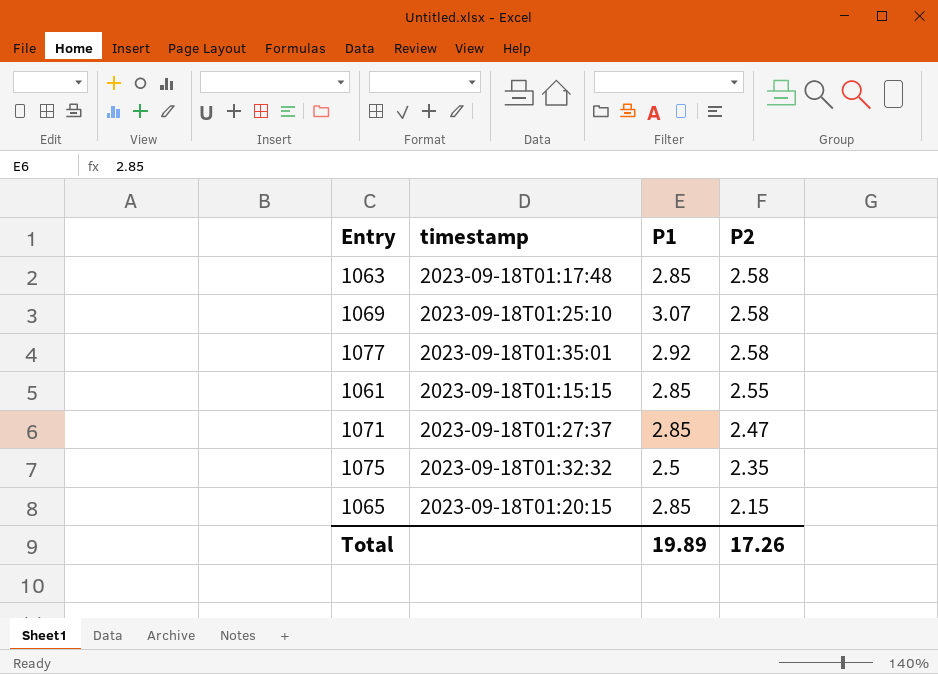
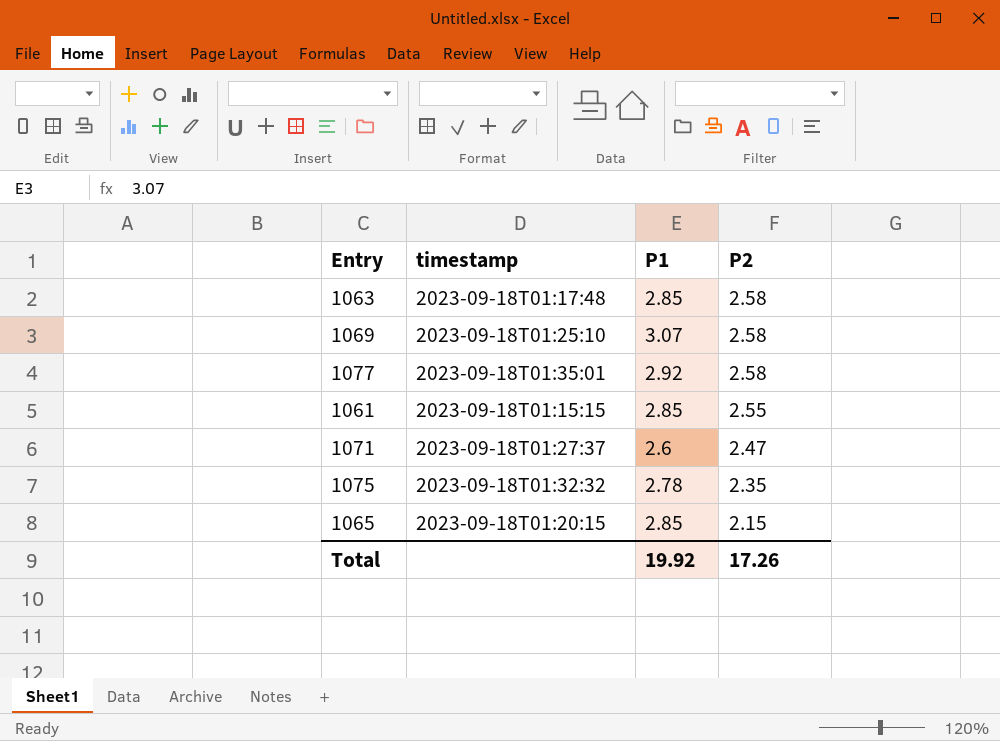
1071 | P1: 2.85 -> 2.6
1075 | P1: 2.5 -> 2.78
Total | P1: 19.89 -> 19.92

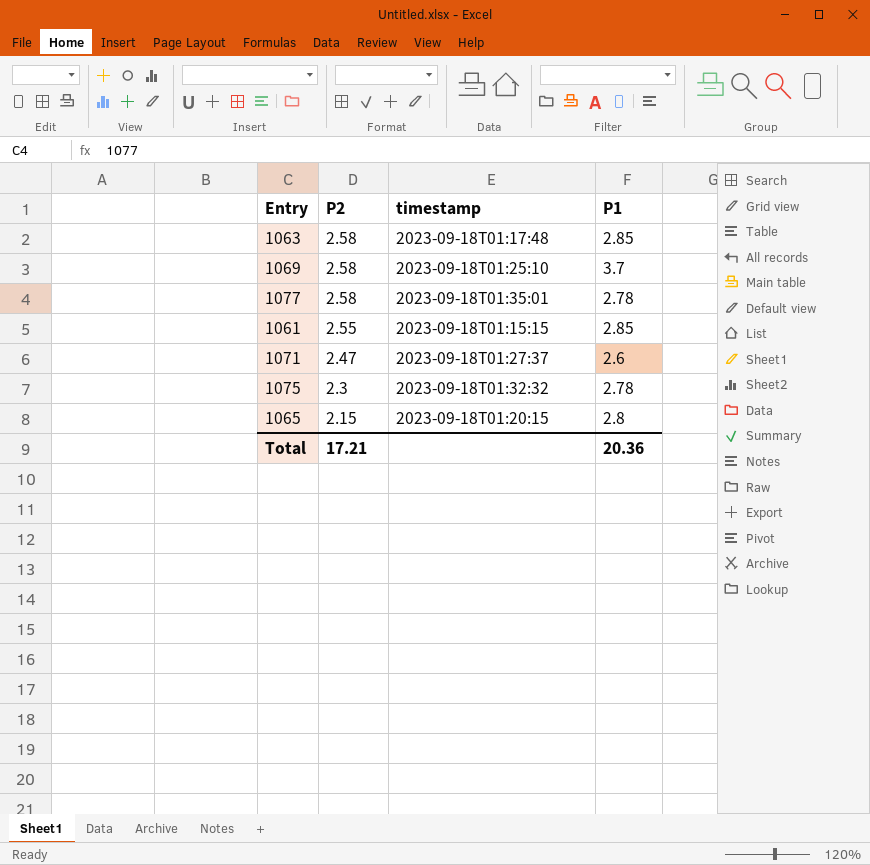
column P2 | position: 4 -> 2
1069 | P1: 3.07 -> 3.7
1077 | P1: 2.92 -> 2.78
1075 | P2: 2.35 -> 2.3
1065 | P1: 2.85 -> 2.8
Total | P2: 17.26 -> 17.21
Total | P1: 19.92 -> 20.36

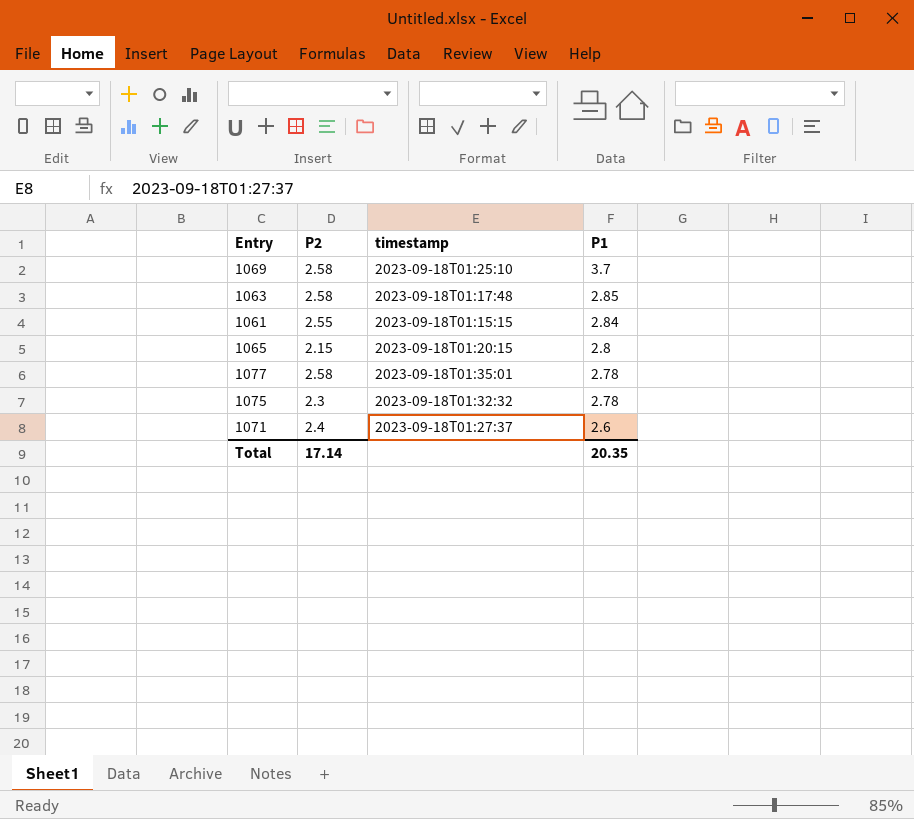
row order: P2 descending -> P1 descending
1061 | P1: 2.85 -> 2.84
1071 | P2: 2.47 -> 2.4
Total | P2: 17.21 -> 17.14
Total | P1: 20.36 -> 20.35

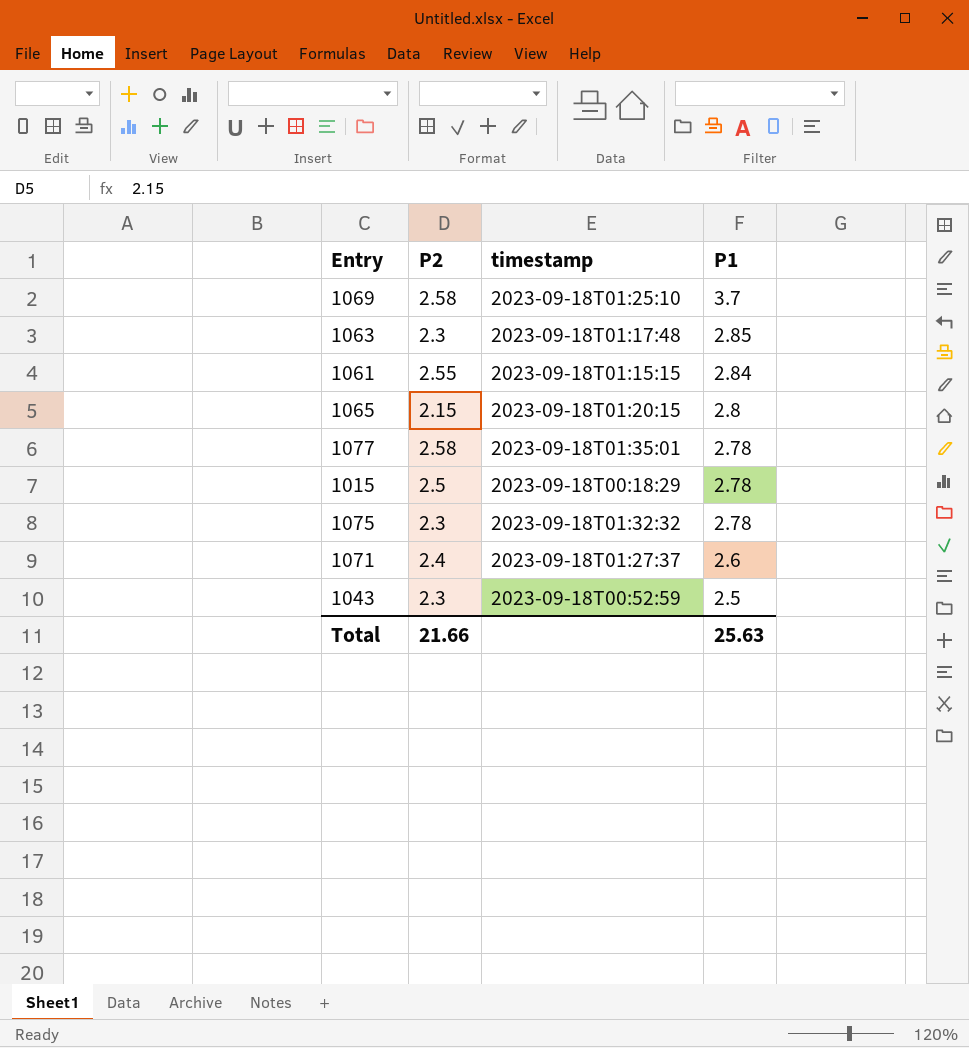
1063 | P2: 2.58 -> 2.3
row 1015: none -> 2.5 | 2023-09-18T00:18:29 | 2.78
row 1043: none -> 2.3 | 2023-09-18T00:52:59 | 2.5
Total | P2: 17.14 -> 21.66
Total | P1: 20.35 -> 25.63

